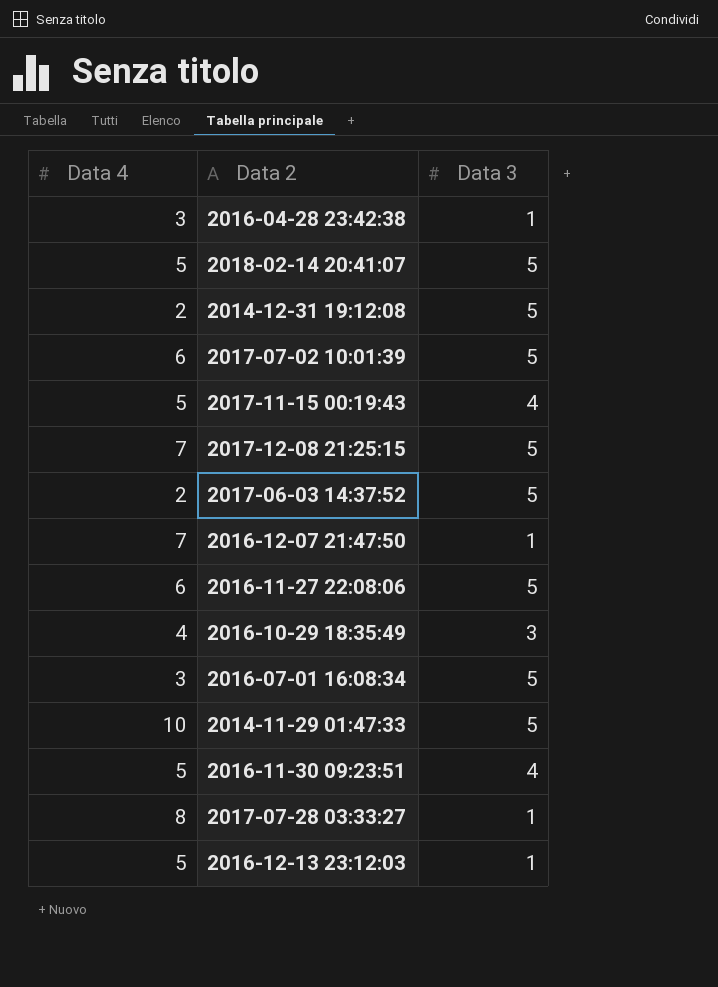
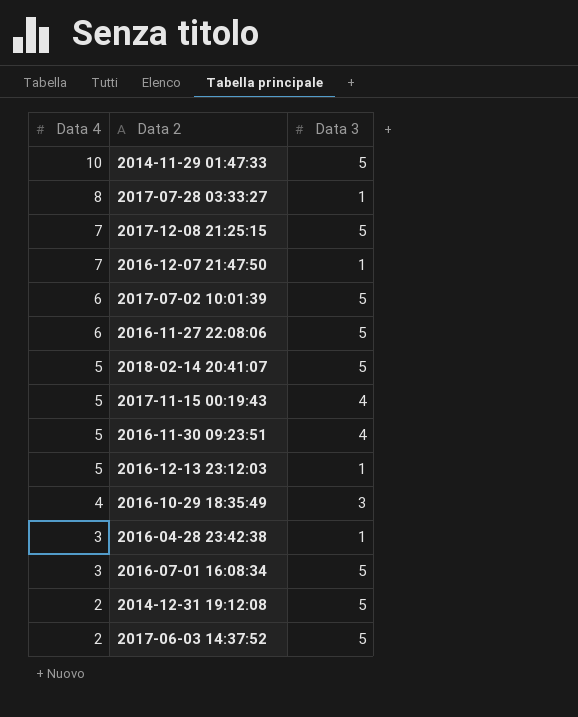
row order: none -> Data 4 descending

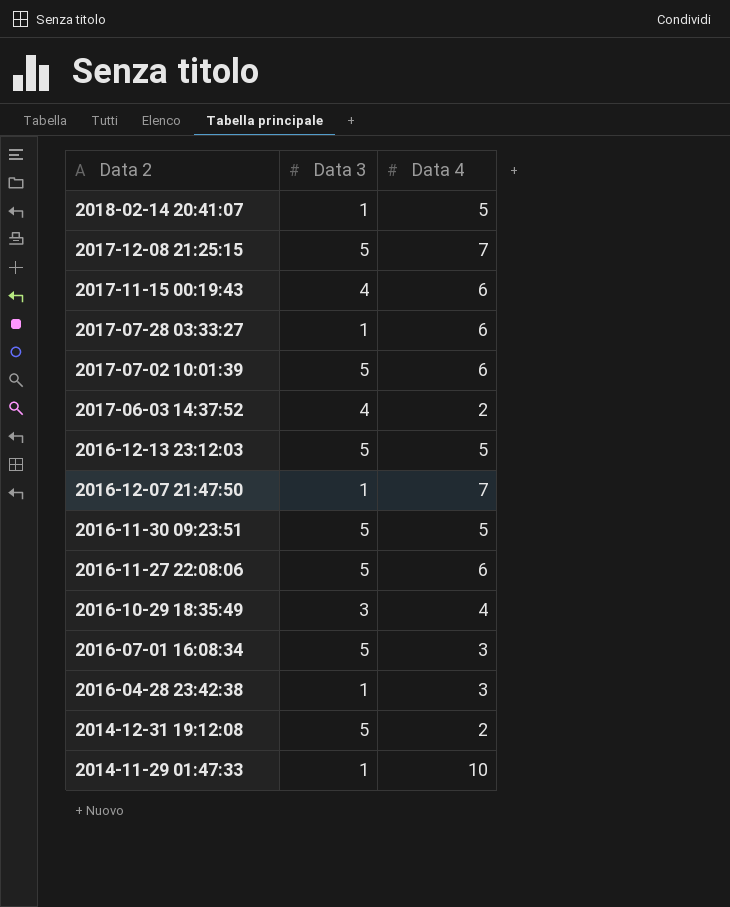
row order: Data 4 descending -> Data 2 descending
column Data 4 | position: 1 -> 3
2018-02-14 20:41:07 | Data 3: 5 -> 1
2017-11-15 00:19:43 | Data 4: 5 -> 6
2017-07-28 03:33:27 | Data 4: 8 -> 6
2017-06-03 14:37:52 | Data 3: 5 -> 4
2016-12-13 23:12:03 | Data 3: 1 -> 5
2016-11-30 09:23:51 | Data 3: 4 -> 5
2014-11-29 01:47:33 | Data 3: 5 -> 1

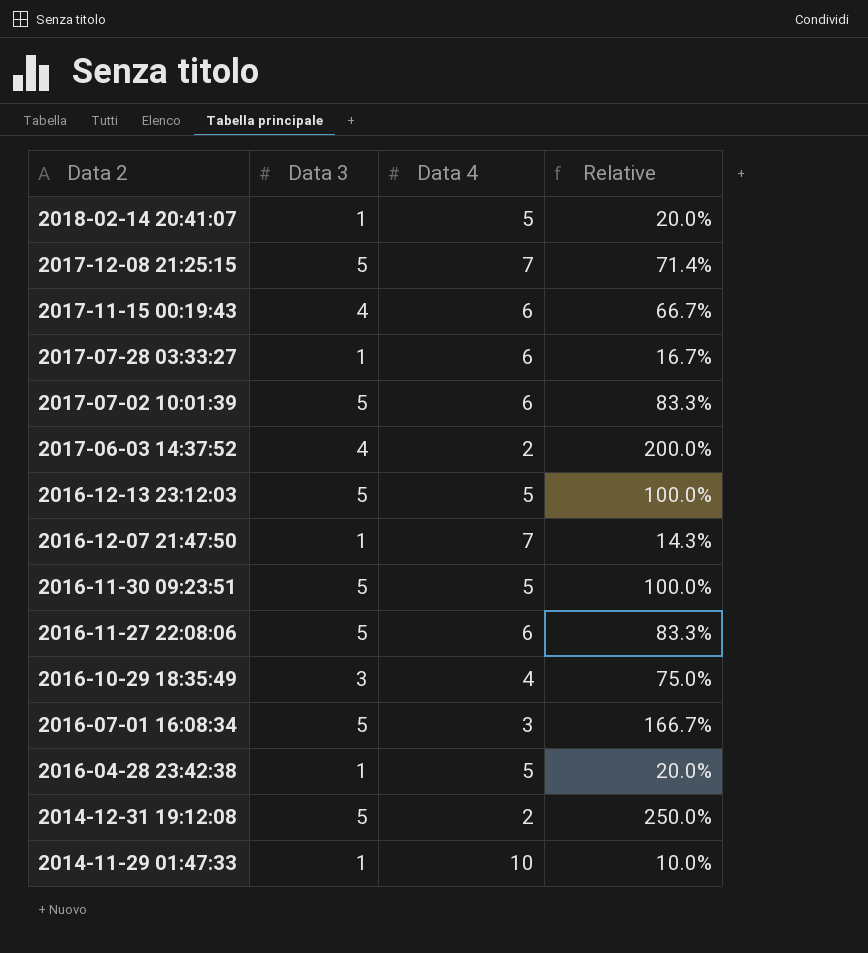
column Relative | formula: none -> [Data 3] / [Data 4]
2016-04-28 23:42:38 | Data 4: 3 -> 5

